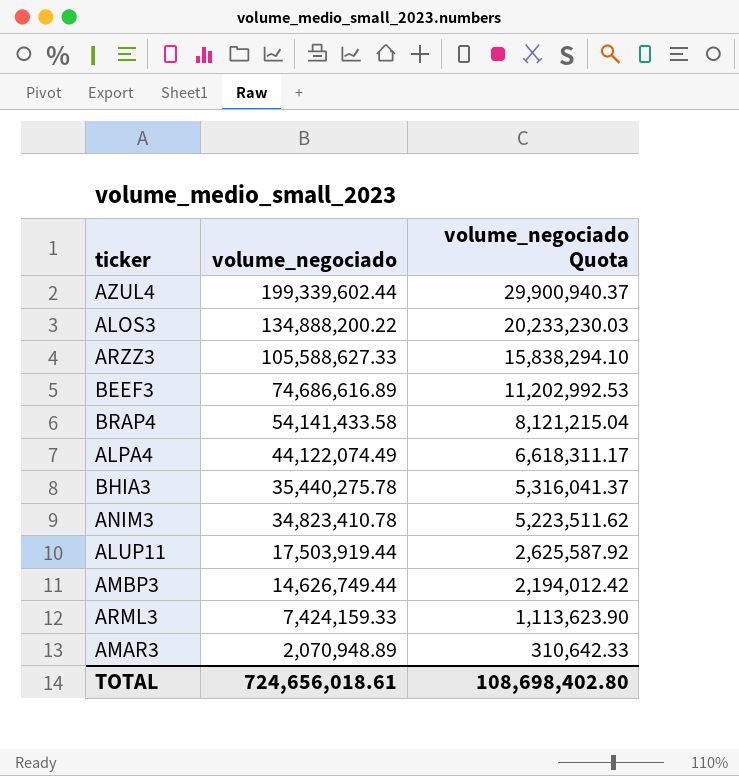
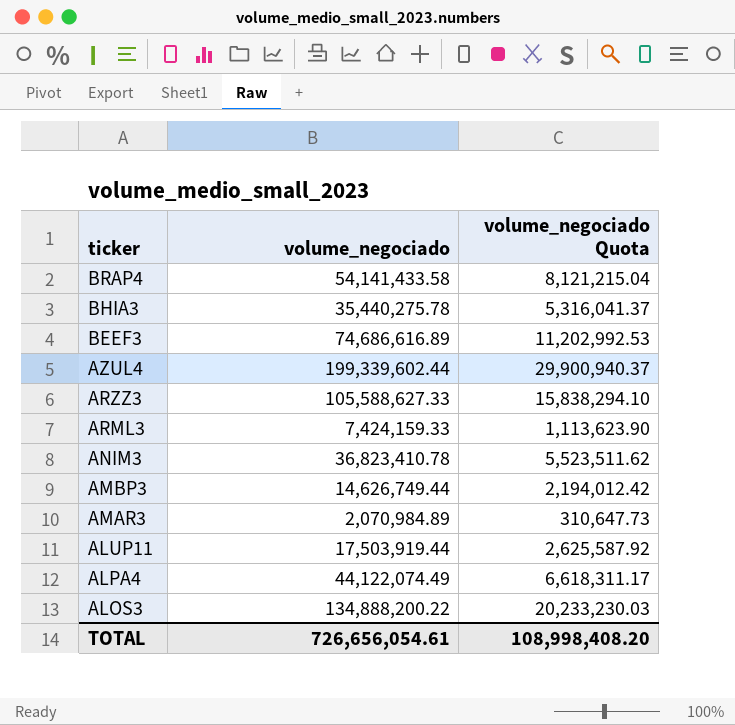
row order: volume_negociado descending -> ticker descending
ANIM3 | volume_negociado: 34,823,410.78 -> 36,823,410.78
ANIM3 | volume_negociado Quota: 5,223,511.62 -> 5,523,511.62
AMAR3 | volume_negociado: 2,070,948.89 -> 2,070,984.89
AMAR3 | volume_negociado Quota: 310,642.33 -> 310,647.73
TOTAL | volume_negociado: 724,656,018.61 -> 726,656,054.61
TOTAL | volume_negociado Quota: 108,698,402.80 -> 108,998,408.20

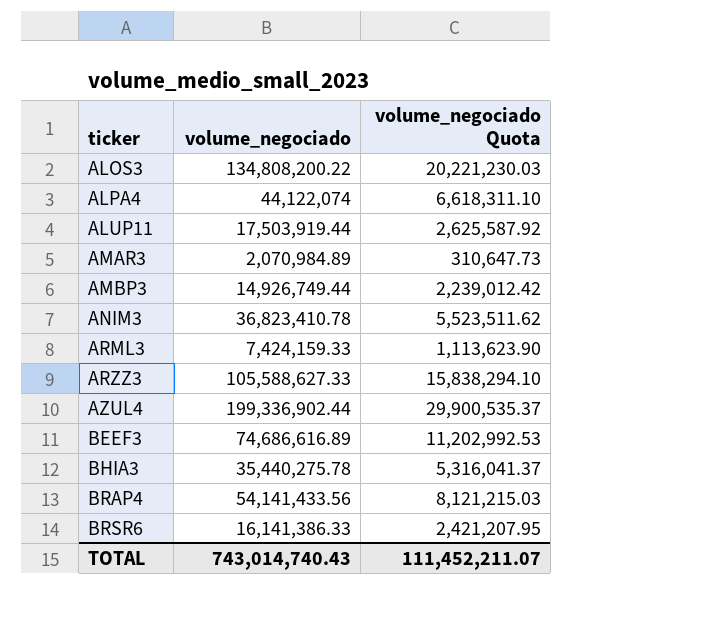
row order: ticker descending -> ticker ascending
ALOS3 | volume_negociado: 134,888,200.22 -> 134,808,200.22
ALOS3 | volume_negociado Quota: 20,233,230.03 -> 20,221,230.03
ALPA4 | volume_negociado: 44,122,074.49 -> 44,122,074
ALPA4 | volume_negociado Quota: 6,618,311.17 -> 6,618,311.10
AMBP3 | volume_negociado: 14,626,749.44 -> 14,926,749.44
AMBP3 | volume_negociado Quota: 2,194,012.42 -> 2,239,012.42
AZUL4 | volume_negociado: 199,339,602.44 -> 199,336,902.44
AZUL4 | volume_negociado Quota: 29,900,940.37 -> 29,900,535.37
BRAP4 | volume_negociado: 54,141,433.58 -> 54,141,433.56
BRAP4 | volume_negociado Quota: 8,121,215.04 -> 8,121,215.03
row BRSR6: none -> 16,141,386.33 | 2,421,207.95
TOTAL | volume_negociado: 726,656,054.61 -> 743,014,740.43
TOTAL | volume_negociado Quota: 108,998,408.20 -> 111,452,211.07

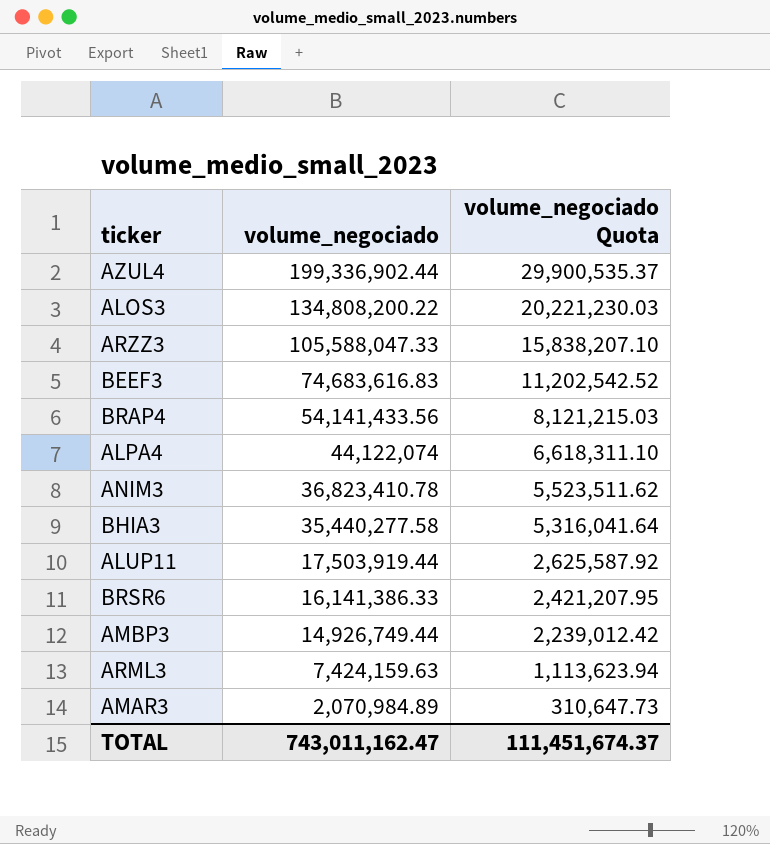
row order: ticker ascending -> volume_negociado descending
ARZZ3 | volume_negociado: 105,588,627.33 -> 105,588,047.33
ARZZ3 | volume_negociado Quota: 15,838,294.10 -> 15,838,207.10
BEEF3 | volume_negociado: 74,686,616.89 -> 74,683,616.83
BEEF3 | volume_negociado Quota: 11,202,992.53 -> 11,202,542.52
BHIA3 | volume_negociado: 35,440,275.78 -> 35,440,277.58
BHIA3 | volume_negociado Quota: 5,316,041.37 -> 5,316,041.64
ARML3 | volume_negociado: 7,424,159.33 -> 7,424,159.63
ARML3 | volume_negociado Quota: 1,113,623.90 -> 1,113,623.94
TOTAL | volume_negociado: 743,014,740.43 -> 743,011,162.47
TOTAL | volume_negociado Quota: 111,452,211.07 -> 111,451,674.37

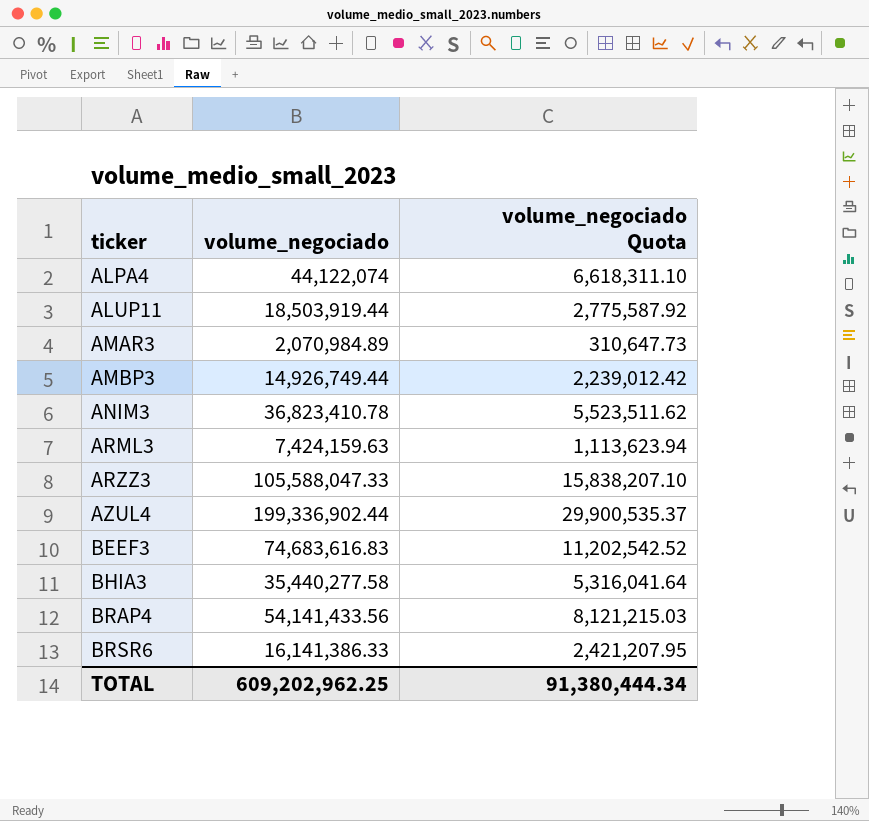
row order: volume_negociado descending -> ticker ascending
row ALOS3: 134,808,200.22 | 20,221,230.03 -> none
ALUP11 | volume_negociado: 17,503,919.44 -> 18,503,919.44
ALUP11 | volume_negociado Quota: 2,625,587.92 -> 2,775,587.92
TOTAL | volume_negociado: 743,011,162.47 -> 609,202,962.25
TOTAL | volume_negociado Quota: 111,451,674.37 -> 91,380,444.34

